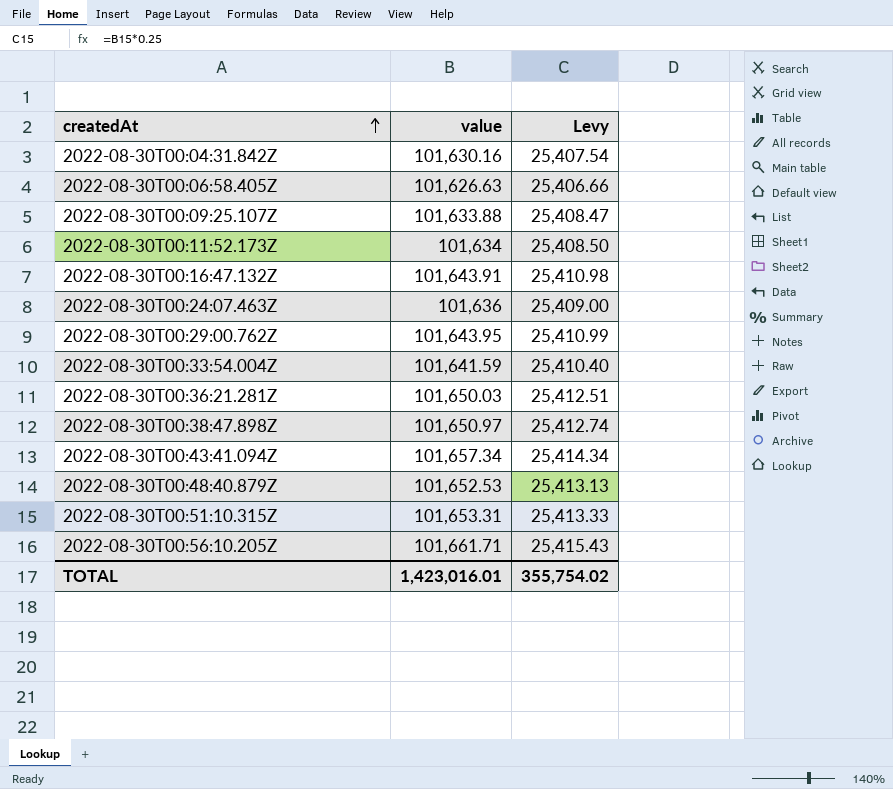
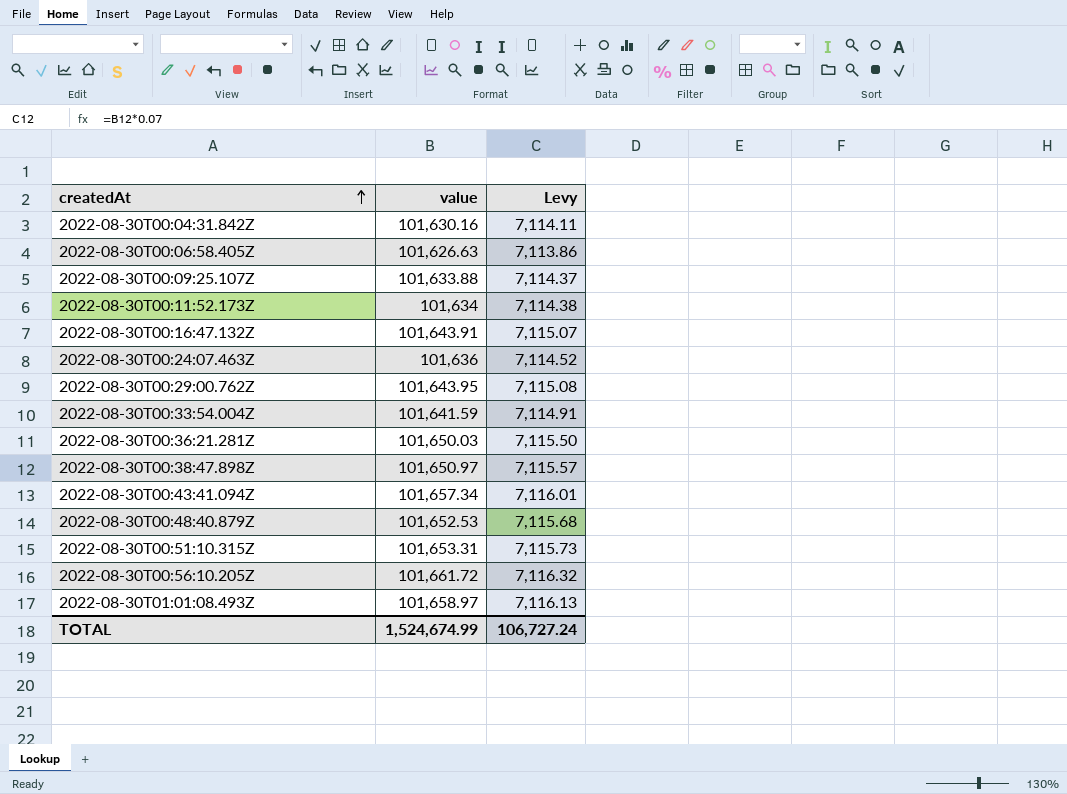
column Levy | formula: [value] * 0.25 -> [value] * 0.07
2022-08-30T00:56:10.205Z | value: 101,661.71 -> 101,661.72
row 2022-08-30T01:01:08.493Z: none -> 101,658.97 | 7,116.13
TOTAL | value: 1,423,016.01 -> 1,524,674.99
TOTAL | Levy: 355,754.02 -> 106,727.24

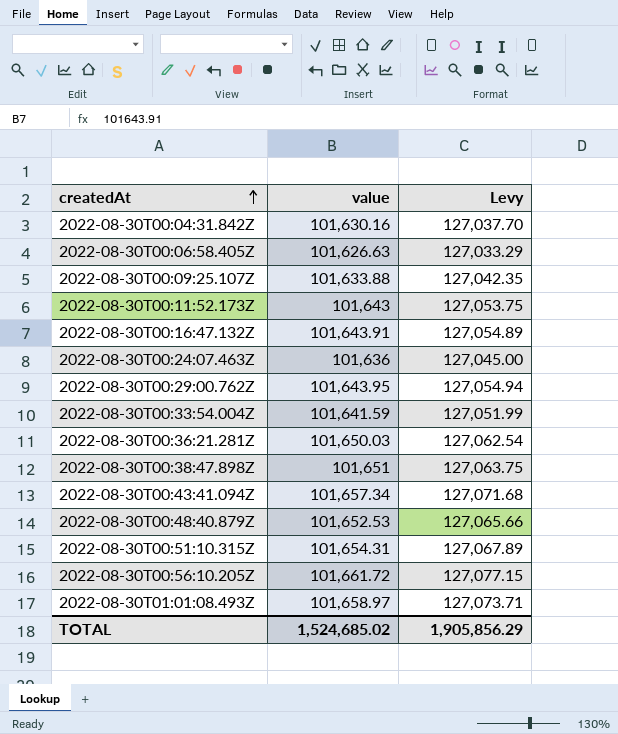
column Levy | formula: [value] * 0.07 -> [value] * 1.25
2022-08-30T00:11:52.173Z | value: 101,634 -> 101,643
2022-08-30T00:38:47.898Z | value: 101,650.97 -> 101,651
2022-08-30T00:51:10.315Z | value: 101,653.31 -> 101,654.31
TOTAL | value: 1,524,674.99 -> 1,524,685.02
TOTAL | Levy: 106,727.24 -> 1,905,856.29

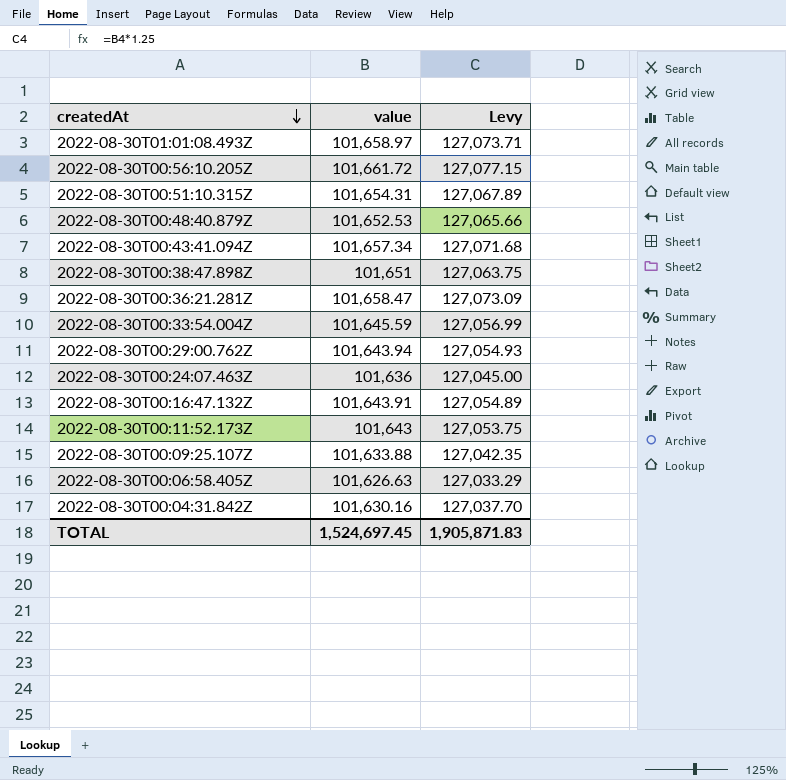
row order: createdAt ascending -> createdAt descending
2022-08-30T00:36:21.281Z | value: 101,650.03 -> 101,658.47
2022-08-30T00:36:21.281Z | Levy: 127,062.54 -> 127,073.09
2022-08-30T00:33:54.004Z | value: 101,641.59 -> 101,645.59
2022-08-30T00:33:54.004Z | Levy: 127,051.99 -> 127,056.99
2022-08-30T00:29:00.762Z | value: 101,643.95 -> 101,643.94
2022-08-30T00:29:00.762Z | Levy: 127,054.94 -> 127,054.93
TOTAL | value: 1,524,685.02 -> 1,524,697.45
TOTAL | Levy: 1,905,856.29 -> 1,905,871.83

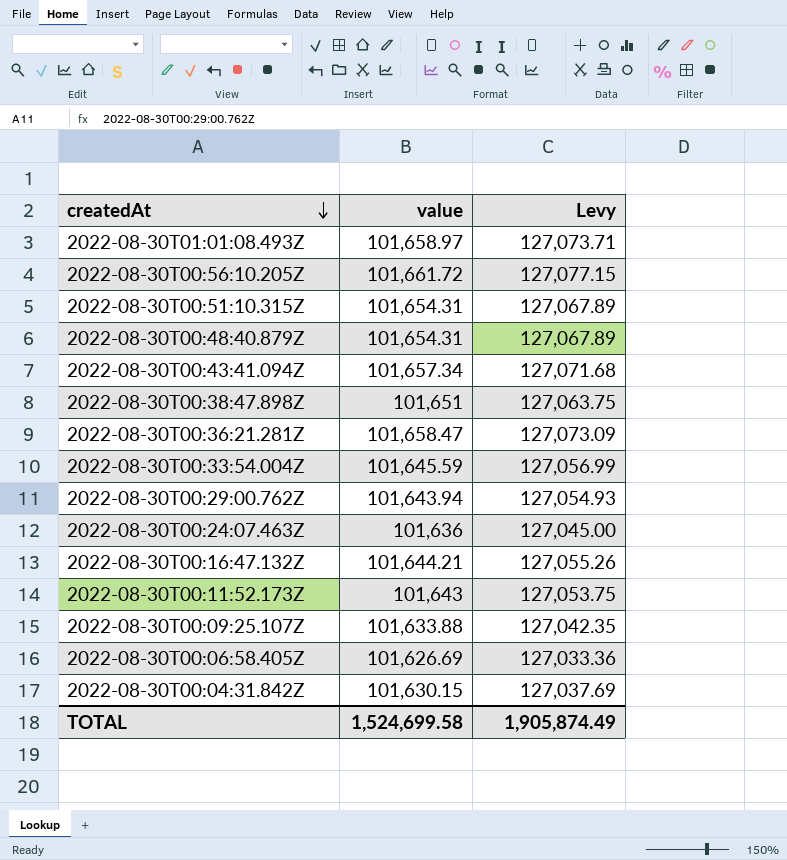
2022-08-30T00:48:40.879Z | value: 101,652.53 -> 101,654.31
2022-08-30T00:48:40.879Z | Levy: 127,065.66 -> 127,067.89
2022-08-30T00:16:47.132Z | value: 101,643.91 -> 101,644.21
2022-08-30T00:16:47.132Z | Levy: 127,054.89 -> 127,055.26
2022-08-30T00:06:58.405Z | value: 101,626.63 -> 101,626.69
2022-08-30T00:06:58.405Z | Levy: 127,033.29 -> 127,033.36
2022-08-30T00:04:31.842Z | value: 101,630.16 -> 101,630.15
2022-08-30T00:04:31.842Z | Levy: 127,037.70 -> 127,037.69
TOTAL | value: 1,524,697.45 -> 1,524,699.58
TOTAL | Levy: 1,905,871.83 -> 1,905,874.49

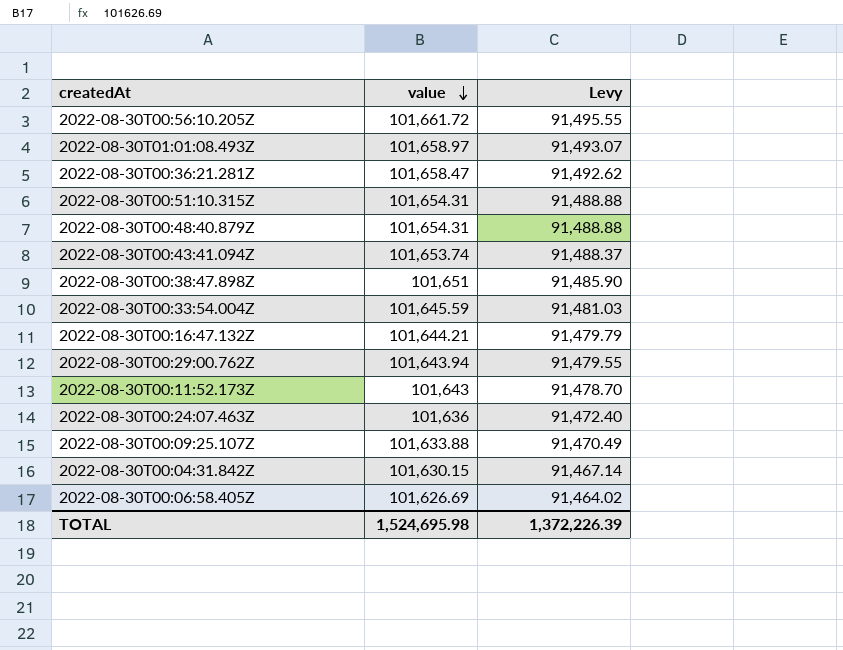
row order: createdAt descending -> value descending
column Levy | formula: [value] * 1.25 -> [value] * 0.9
2022-08-30T00:43:41.094Z | value: 101,657.34 -> 101,653.74
TOTAL | value: 1,524,699.58 -> 1,524,695.98
TOTAL | Levy: 1,905,874.49 -> 1,372,226.39

